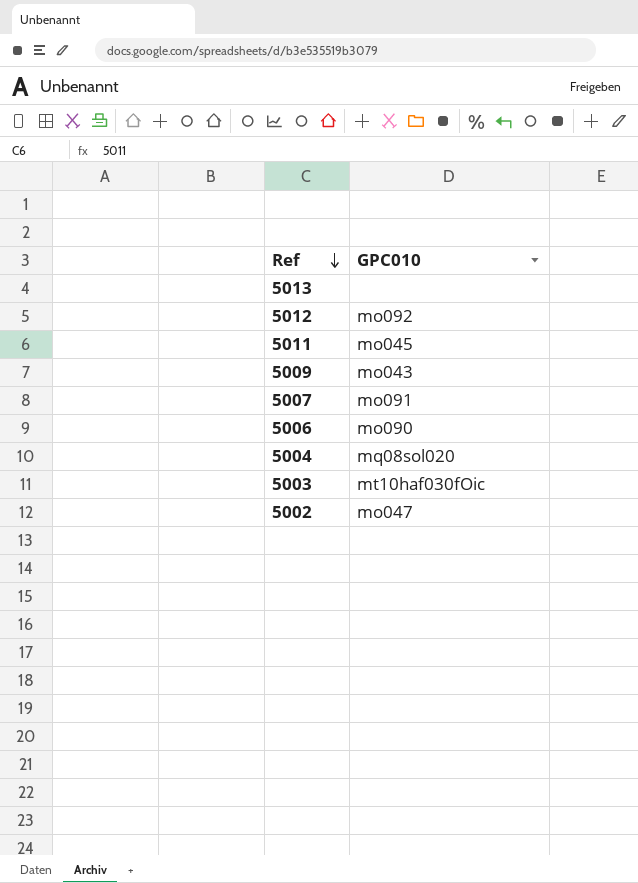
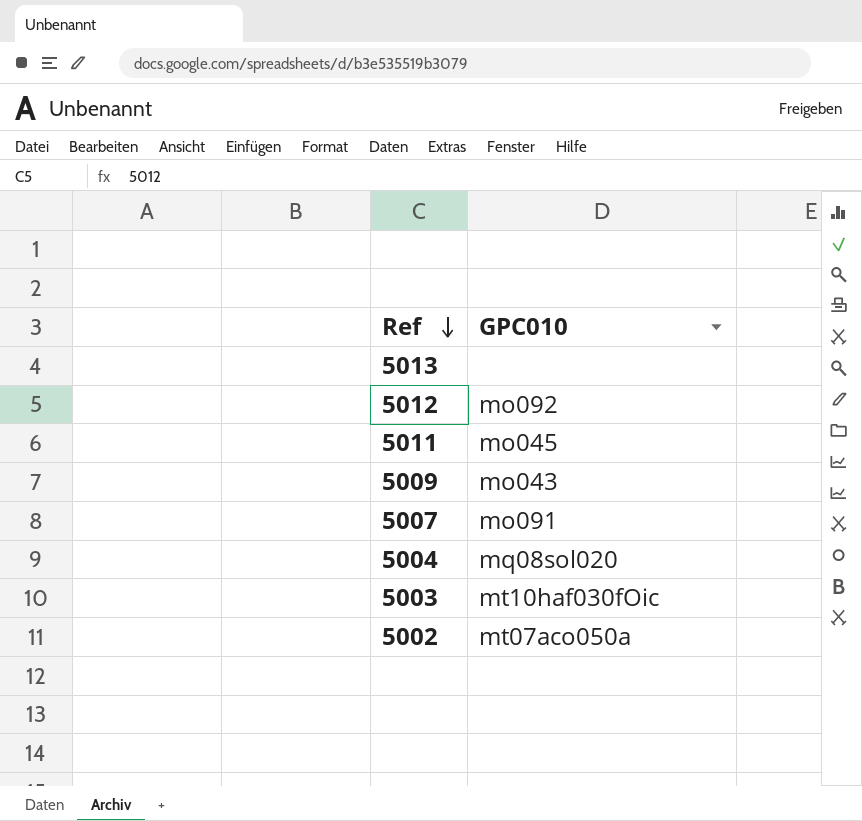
row 5006: mo090 -> none
5002 | GPC010: mo047 -> mt07aco050a

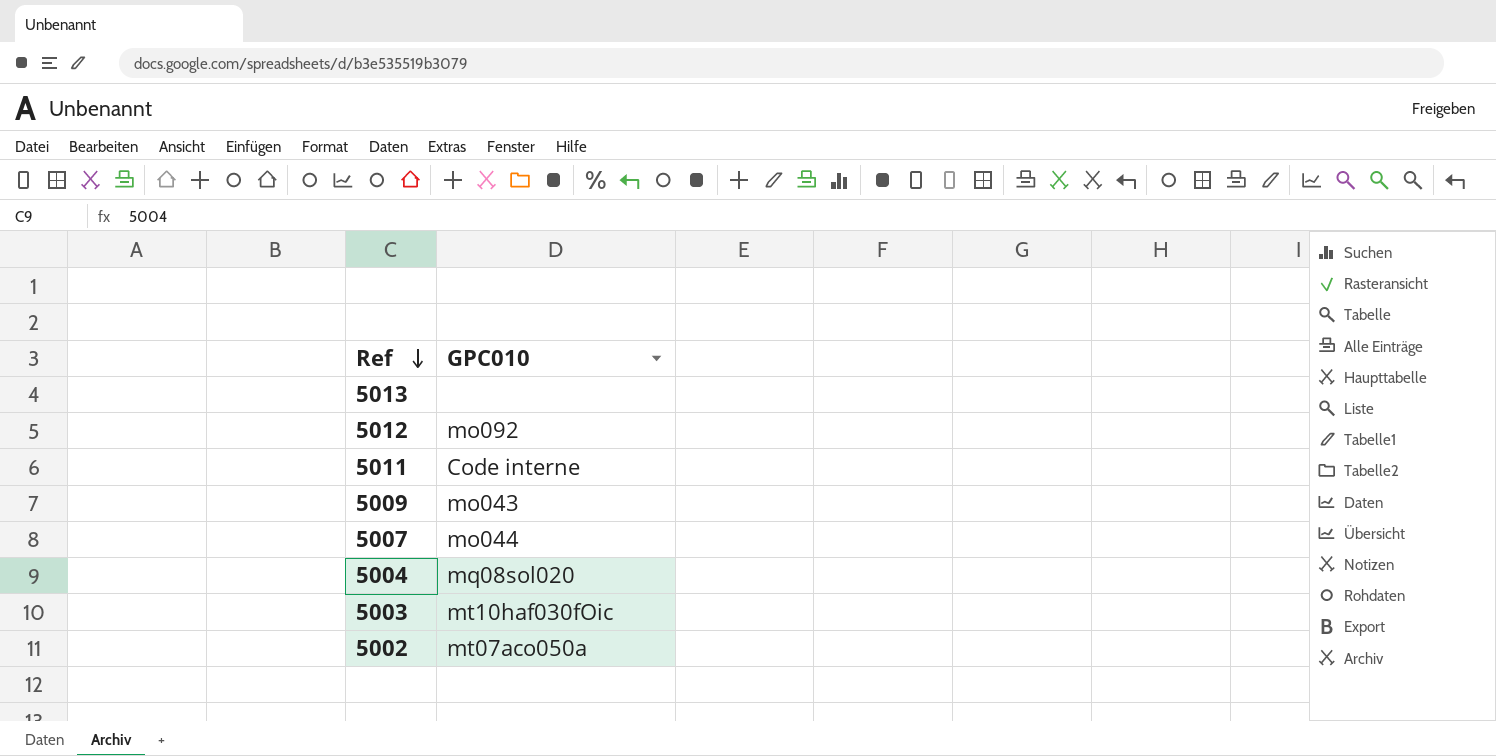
5011 | GPC010: mo045 -> Code interne
5007 | GPC010: mo091 -> mo044

